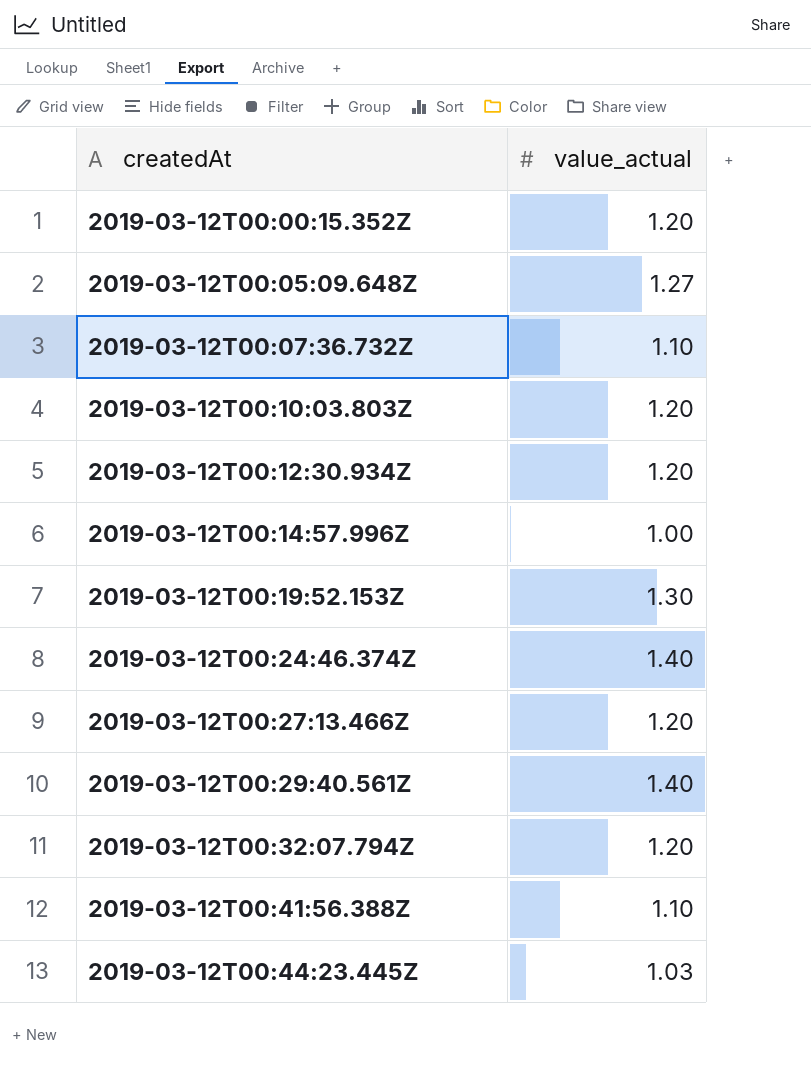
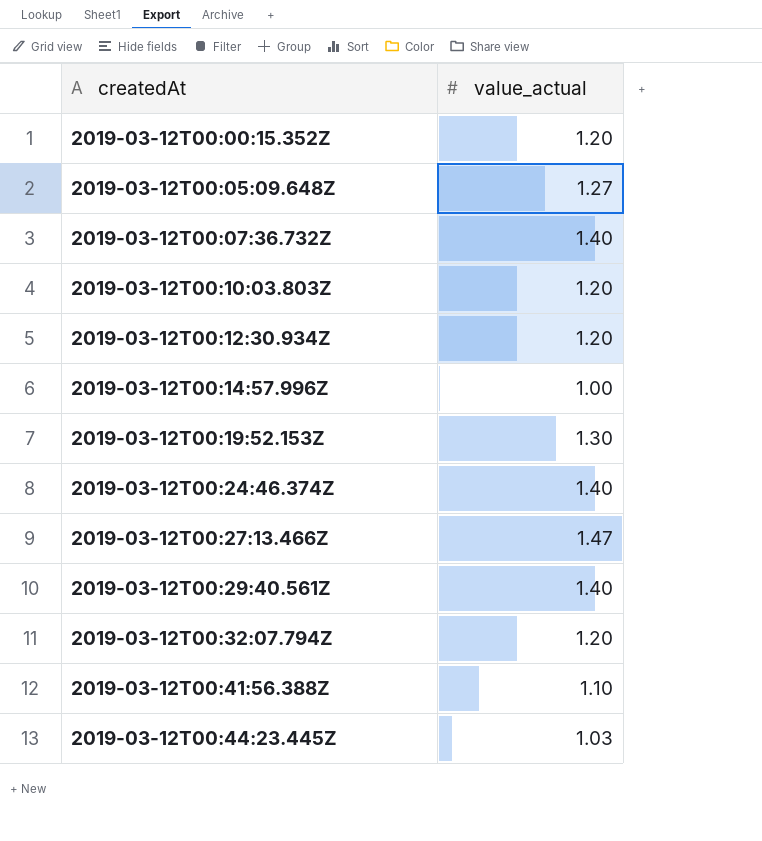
2019-03-12T00:07:36.732Z | value_actual: 1.10 -> 1.40
2019-03-12T00:27:13.466Z | value_actual: 1.20 -> 1.47

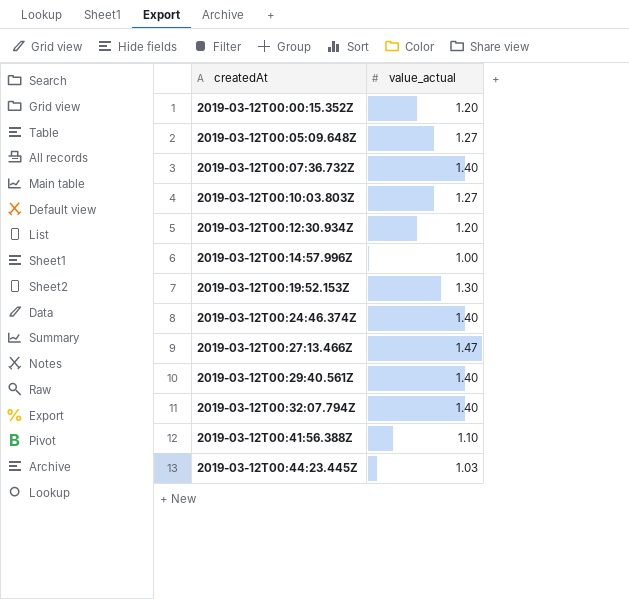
2019-03-12T00:10:03.803Z | value_actual: 1.20 -> 1.27
2019-03-12T00:32:07.794Z | value_actual: 1.20 -> 1.40

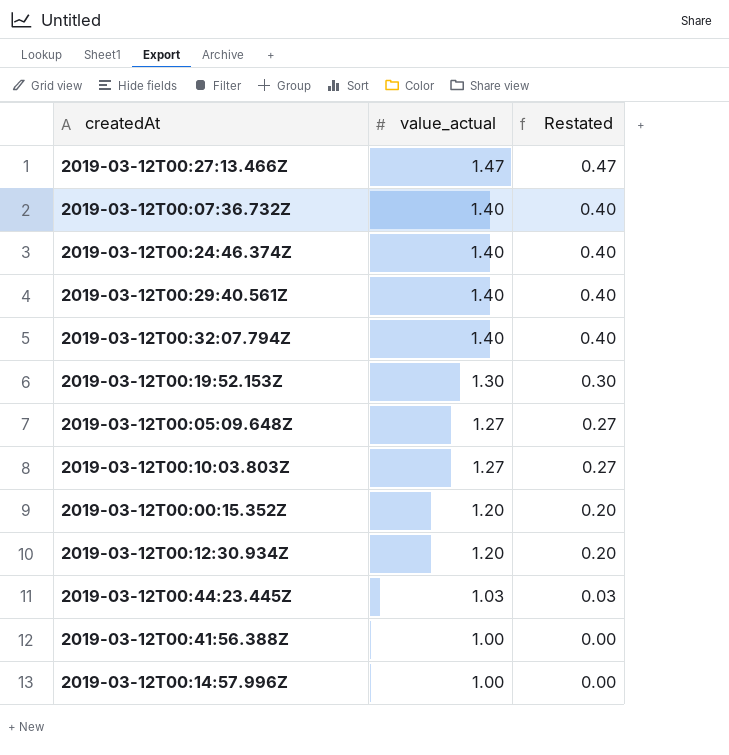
row order: createdAt ascending -> value_actual descending
column Restated | formula: none -> [value_actual] - 1
2019-03-12T00:41:56.388Z | value_actual: 1.10 -> 1.00

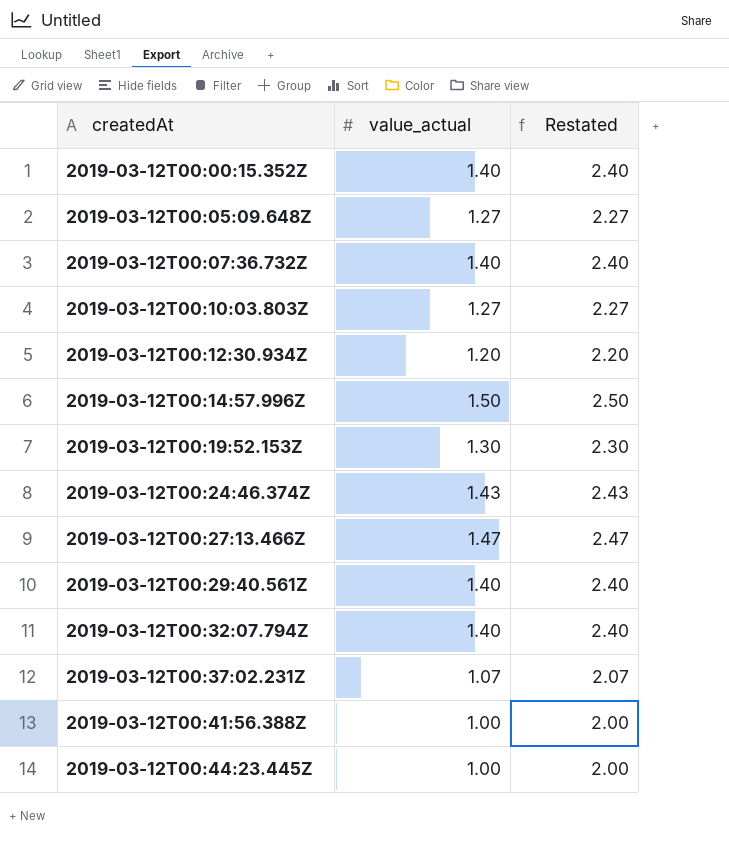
row order: value_actual descending -> createdAt ascending
column Restated | formula: [value_actual] - 1 -> [value_actual] + 1
2019-03-12T00:00:15.352Z | value_actual: 1.20 -> 1.40
2019-03-12T00:14:57.996Z | value_actual: 1.00 -> 1.50
2019-03-12T00:24:46.374Z | value_actual: 1.40 -> 1.43
row 2019-03-12T00:37:02.231Z: none -> 1.07 | 2.07
2019-03-12T00:44:23.445Z | value_actual: 1.03 -> 1.00

